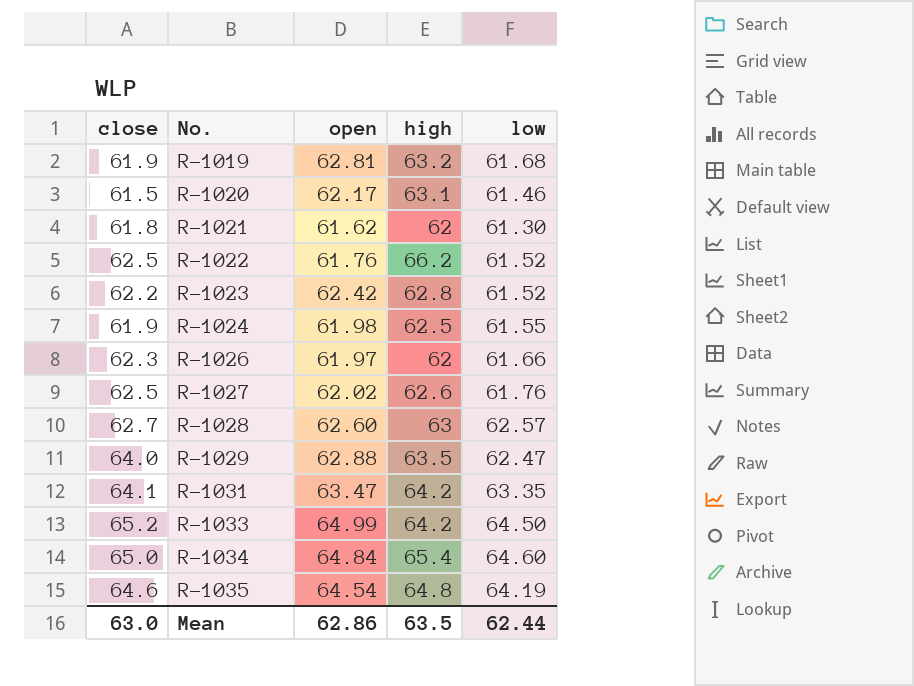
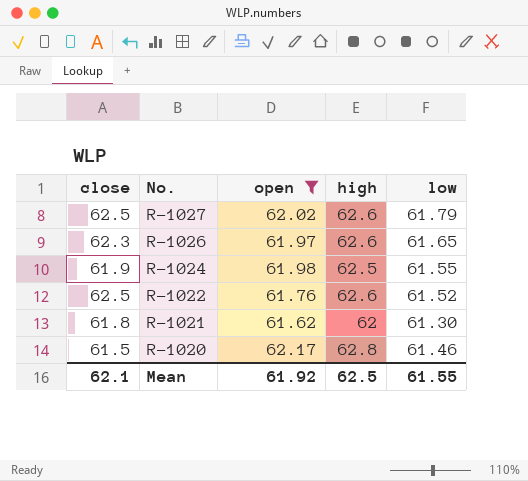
filter: none -> open <= 62.17
row order: No. ascending -> No. descending
R-1027 | low: 61.76 -> 61.79
R-1026 | high: 62 -> 62.6
R-1026 | low: 61.66 -> 61.65
R-1022 | high: 66.2 -> 62.6
R-1020 | high: 63.1 -> 62.8
Mean | close: 63.0 -> 62.1
Mean | open: 62.86 -> 61.92
Mean | high: 63.5 -> 62.5
Mean | low: 62.44 -> 61.55

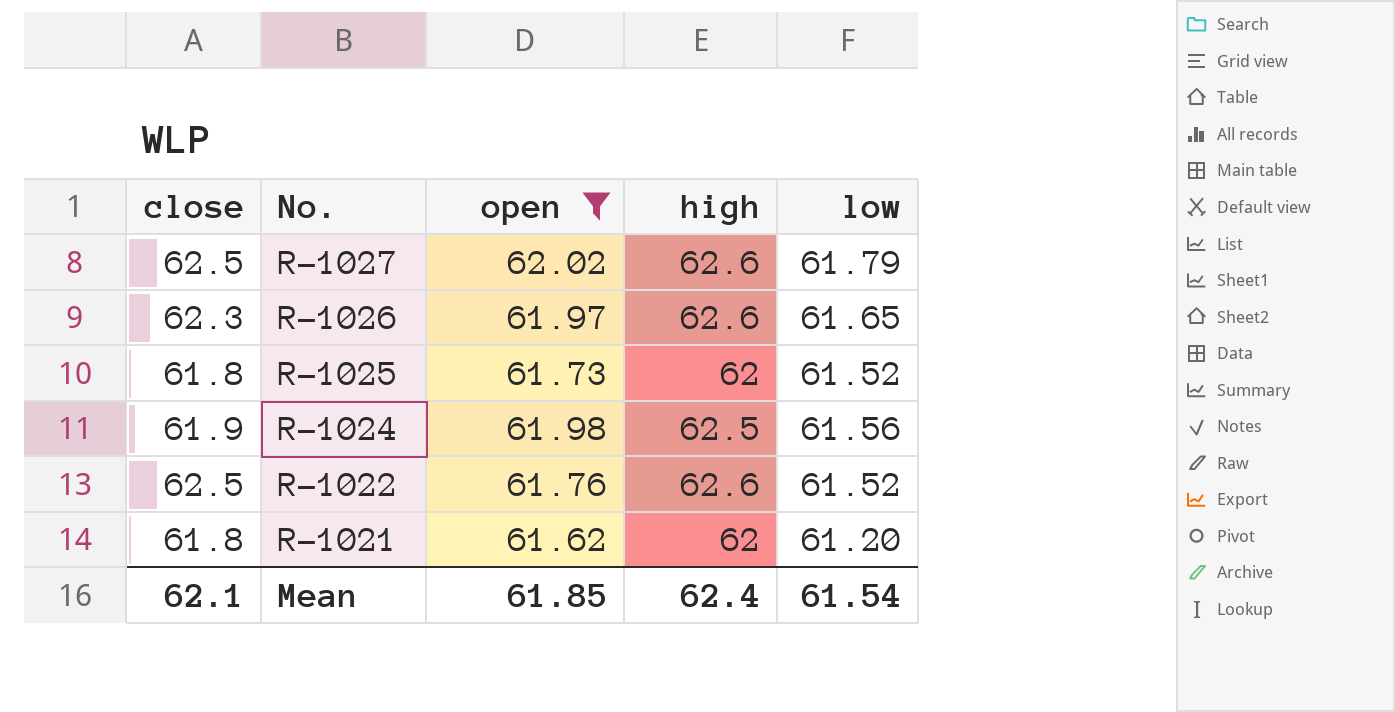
row R-1020: 61.5 | 62.17 | 62.8 | 61.46 -> none
row R-1025: none -> 61.8 | 61.73 | 62 | 61.52
R-1024 | low: 61.55 -> 61.56
R-1021 | low: 61.30 -> 61.20
Mean | open: 61.92 -> 61.85
Mean | high: 62.5 -> 62.4
Mean | low: 61.55 -> 61.54

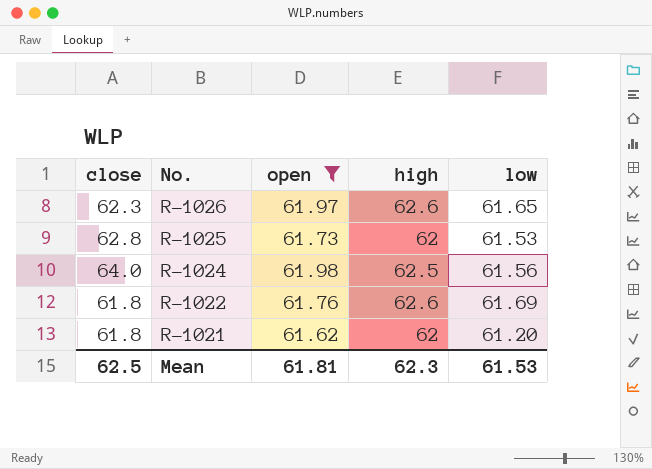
row R-1027: 62.5 | 62.02 | 62.6 | 61.79 -> none
R-1025 | close: 61.8 -> 62.8
R-1025 | low: 61.52 -> 61.53
R-1024 | close: 61.9 -> 64.0
R-1022 | close: 62.5 -> 61.8
R-1022 | low: 61.52 -> 61.69
Mean | close: 62.1 -> 62.5
Mean | open: 61.85 -> 61.81
Mean | high: 62.4 -> 62.3
Mean | low: 61.54 -> 61.53

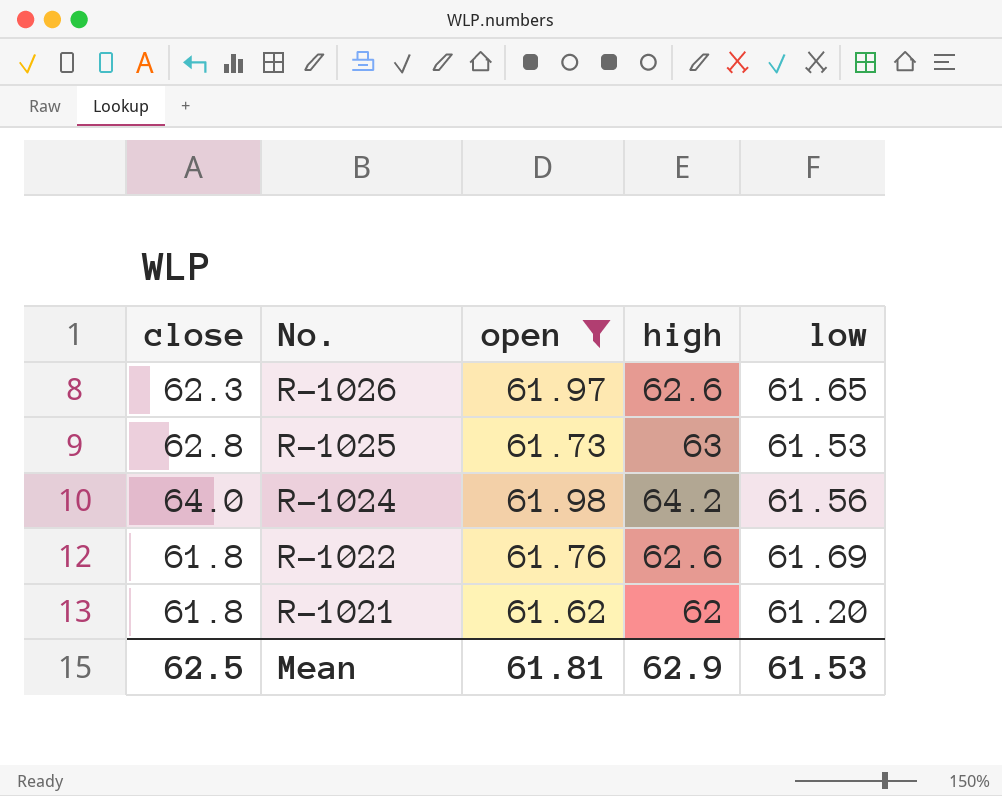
R-1025 | high: 62 -> 63
R-1024 | high: 62.5 -> 64.2
Mean | high: 62.3 -> 62.9

